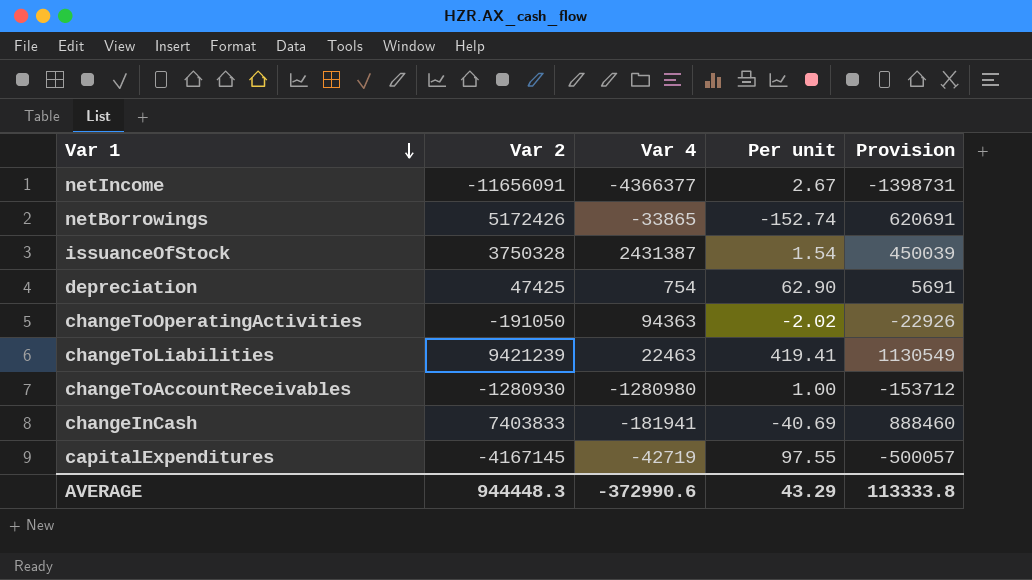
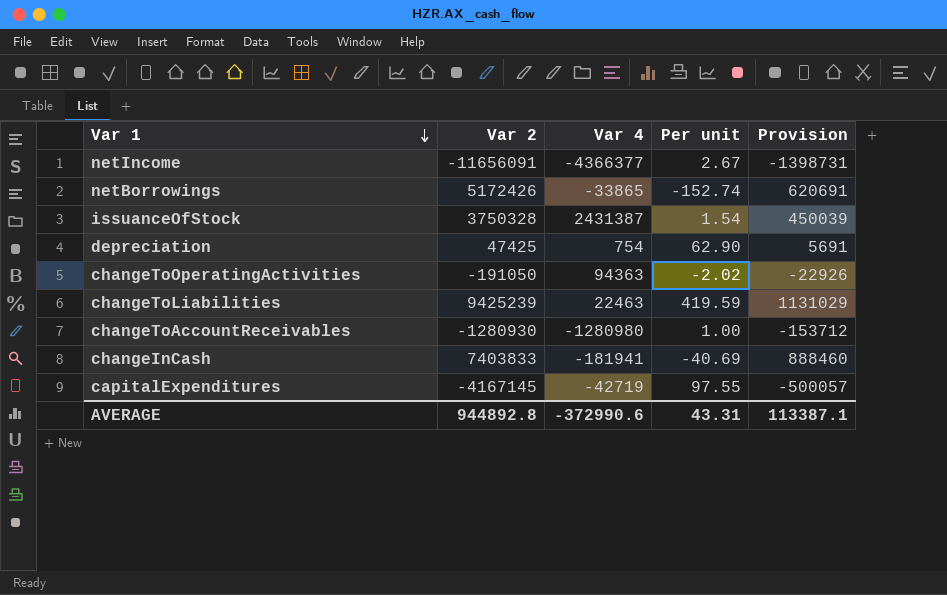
changeToLiabilities | Var 2: 9421239 -> 9425239
changeToLiabilities | Per unit: 419.41 -> 419.59
changeToLiabilities | Provision: 1130549 -> 1131029
AVERAGE | Var 2: 944448.3 -> 944892.8
AVERAGE | Per unit: 43.29 -> 43.31
AVERAGE | Provision: 113333.8 -> 113387.1

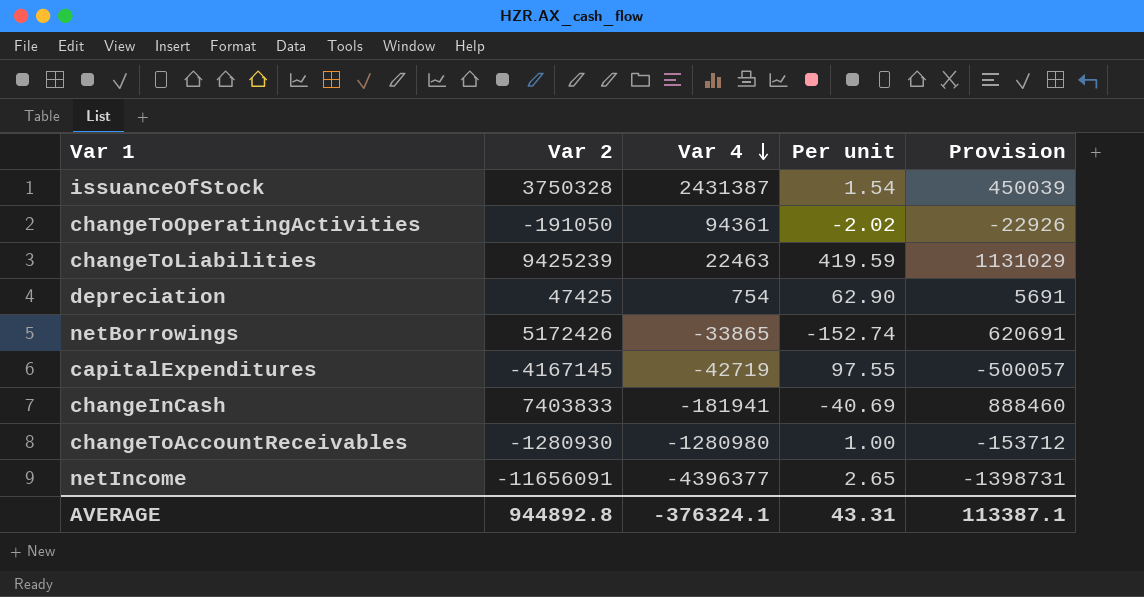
row order: Var 1 descending -> Var 4 descending
changeToOperatingActivities | Var 4: 94363 -> 94361
netIncome | Var 4: -4366377 -> -4396377
netIncome | Per unit: 2.67 -> 2.65
AVERAGE | Var 4: -372990.6 -> -376324.1

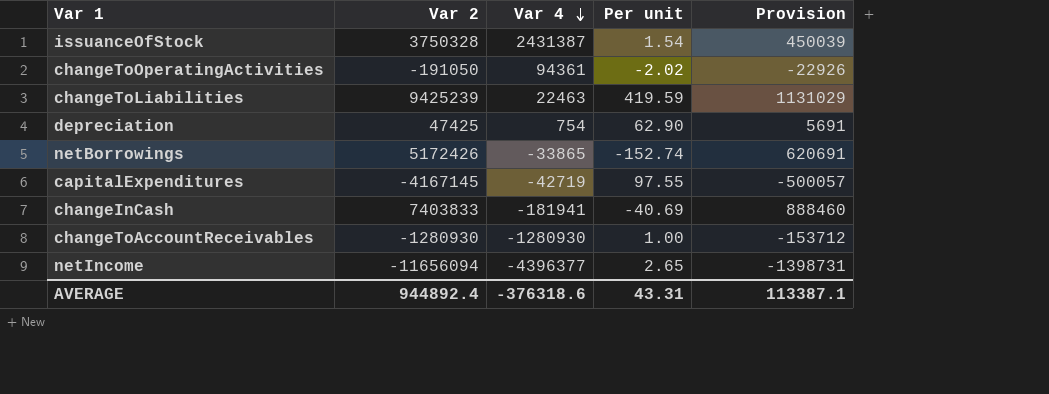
changeToAccountReceivables | Var 4: -1280980 -> -1280930
netIncome | Var 2: -11656091 -> -11656094
AVERAGE | Var 2: 944892.8 -> 944892.4
AVERAGE | Var 4: -376324.1 -> -376318.6

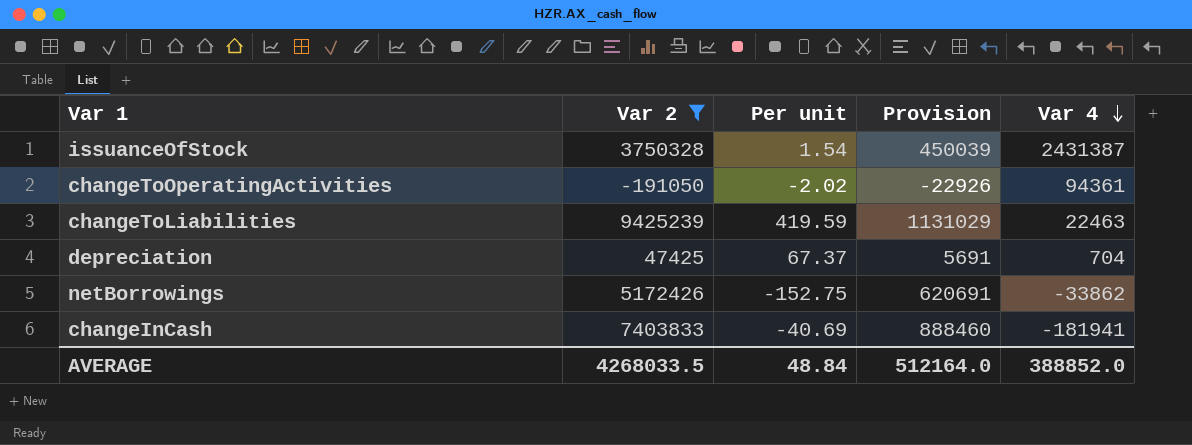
filter: none -> Var 2 >= -191050
column Var 4 | position: 3 -> 5
depreciation | Per unit: 62.90 -> 67.37
depreciation | Var 4: 754 -> 704
netBorrowings | Per unit: -152.74 -> -152.75
netBorrowings | Var 4: -33865 -> -33862
AVERAGE | Var 2: 944892.4 -> 4268033.5
AVERAGE | Per unit: 43.31 -> 48.84
AVERAGE | Provision: 113387.1 -> 512164.0
AVERAGE | Var 4: -376318.6 -> 388852.0

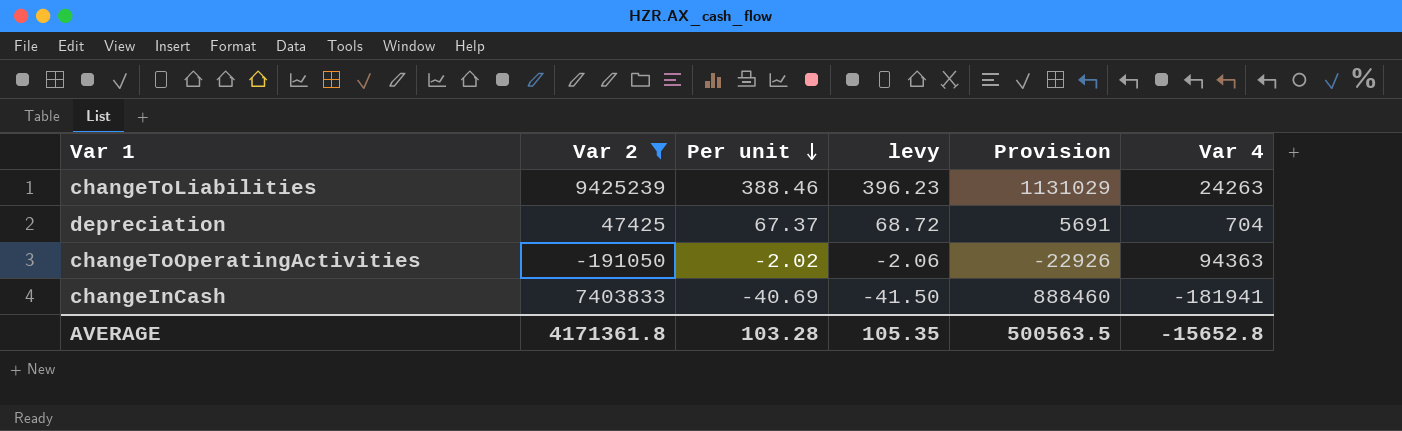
row order: Var 4 descending -> Per unit descending
column levy | formula: none -> [Per unit] * 1.02
row issuanceOfStock: 3750328 | 1.54 | 450039 | 2431387 -> none
row netBorrowings: 5172426 | -152.75 | 620691 | -33862 -> none
changeToLiabilities | Per unit: 419.59 -> 388.46
changeToLiabilities | Var 4: 22463 -> 24263
changeToOperatingActivities | Var 4: 94361 -> 94363
AVERAGE | Var 2: 4268033.5 -> 4171361.8
AVERAGE | Per unit: 48.84 -> 103.28
AVERAGE | Provision: 512164.0 -> 500563.5
AVERAGE | Var 4: 388852.0 -> -15652.8

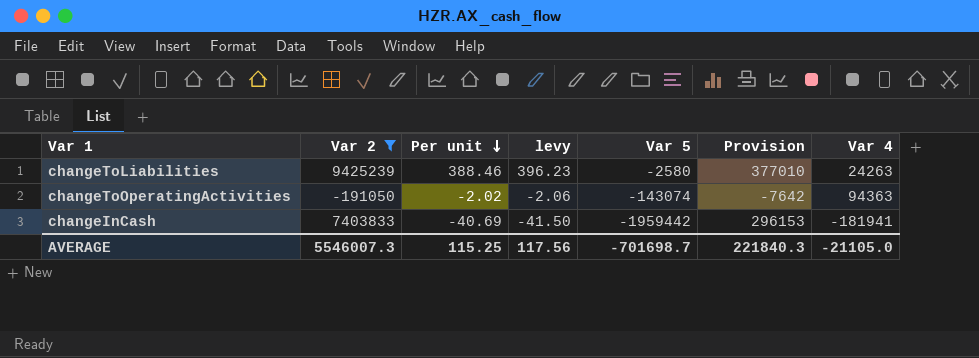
column Var 5 | position: none -> 5
column Provision | formula: [Var 2] * 0.12 -> [Var 2] * 0.04
row depreciation: 47425 | 67.37 | 68.72 | 5691 | 704 -> none
AVERAGE | Var 2: 4171361.8 -> 5546007.3
AVERAGE | Per unit: 103.28 -> 115.25
AVERAGE | levy: 105.35 -> 117.56
AVERAGE | Provision: 500563.5 -> 221840.3
AVERAGE | Var 4: -15652.8 -> -21105.0

